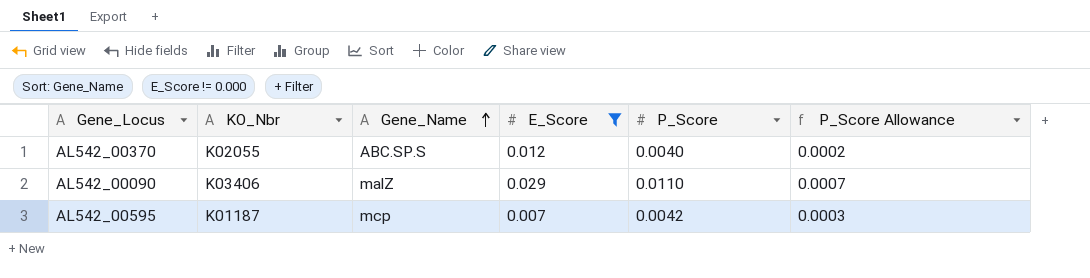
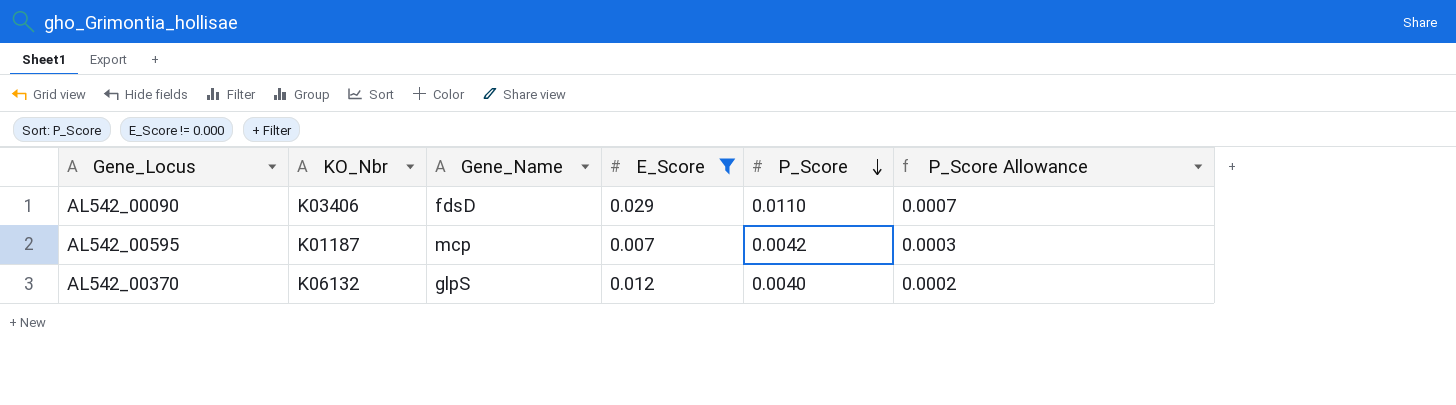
row order: Gene_Name ascending -> P_Score descending
AL542_00090 | Gene_Name: malZ -> fdsD
AL542_00370 | KO_Nbr: K02055 -> K06132
AL542_00370 | Gene_Name: ABC.SP.S -> glpS

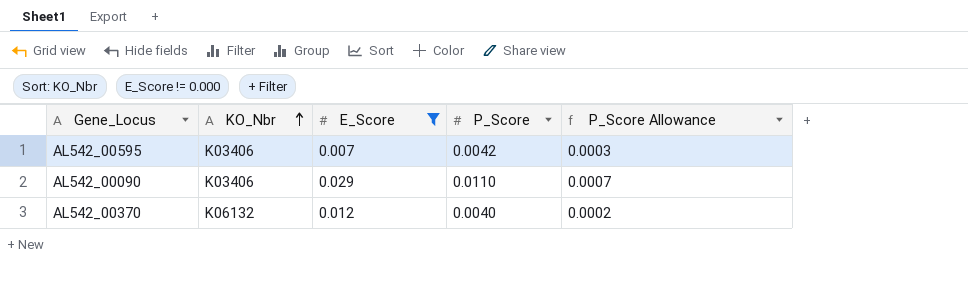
row order: P_Score descending -> KO_Nbr ascending
column Gene_Name | position: 3 -> none
AL542_00595 | KO_Nbr: K01187 -> K03406

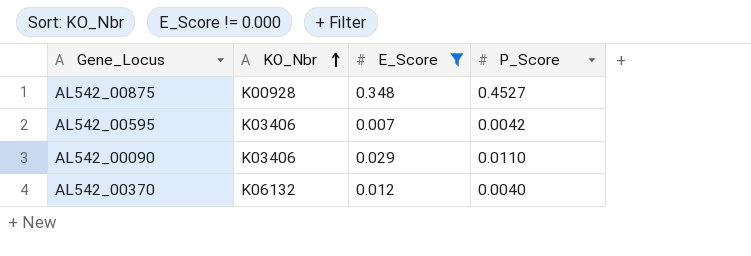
column P_Score Allowance | formula: [P_Score] * 0.06 -> none
row AL542_00875: none -> K00928 | 0.348 | 0.4527

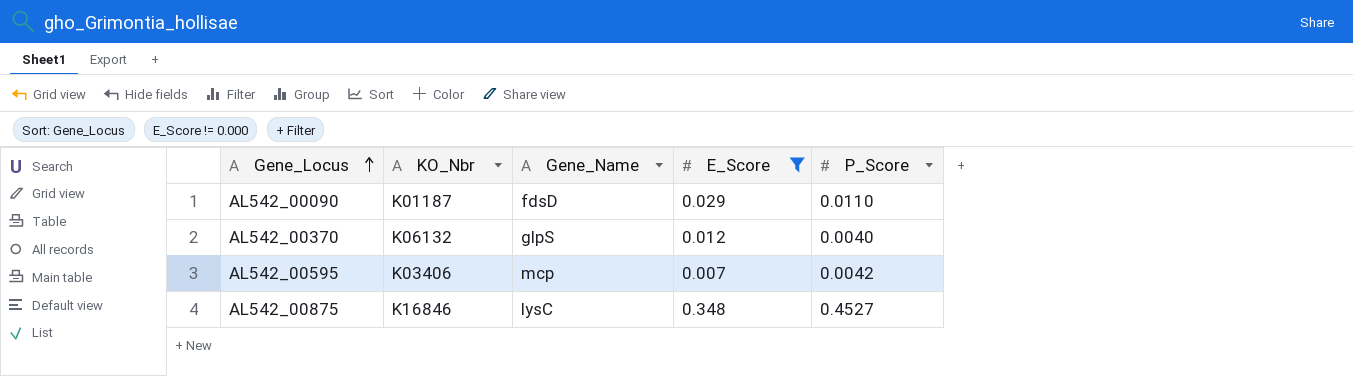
row order: KO_Nbr ascending -> Gene_Locus ascending
column Gene_Name | position: none -> 3
AL542_00090 | KO_Nbr: K03406 -> K01187
AL542_00875 | KO_Nbr: K00928 -> K16846

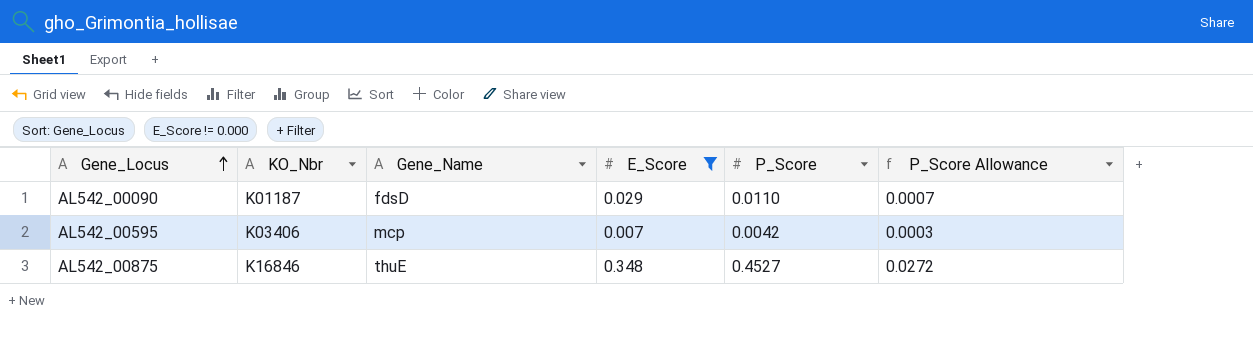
column P_Score Allowance | formula: none -> [P_Score] * 0.06
row AL542_00370: K06132 | glpS | 0.012 | 0.0040 -> none
AL542_00875 | Gene_Name: lysC -> thuE

